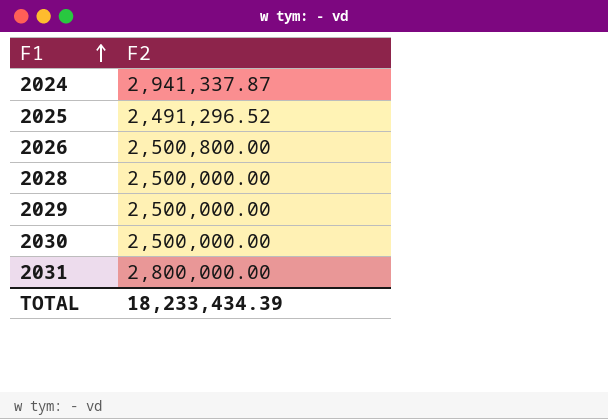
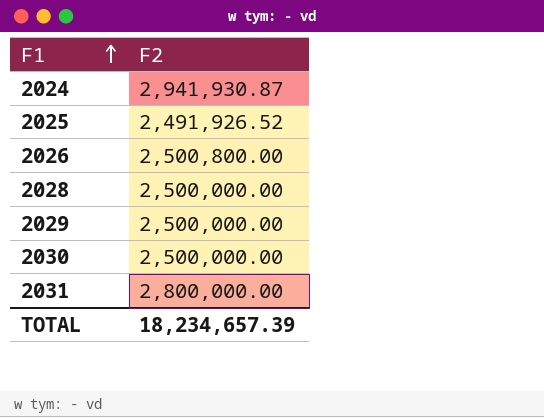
2024 | F2: 2,941,337.87 -> 2,941,930.87
2025 | F2: 2,491,296.52 -> 2,491,926.52
TOTAL | F2: 18,233,434.39 -> 18,234,657.39

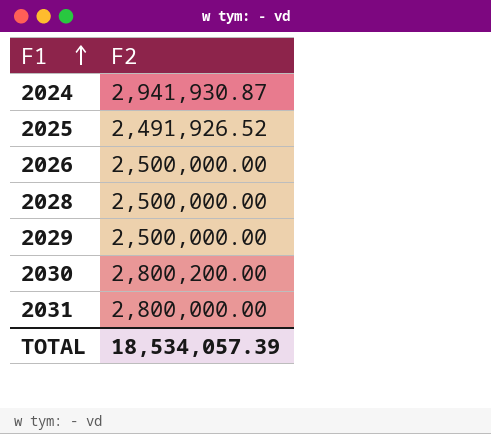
2026 | F2: 2,500,800.00 -> 2,500,000.00
2030 | F2: 2,500,000.00 -> 2,800,200.00
TOTAL | F2: 18,234,657.39 -> 18,534,057.39

